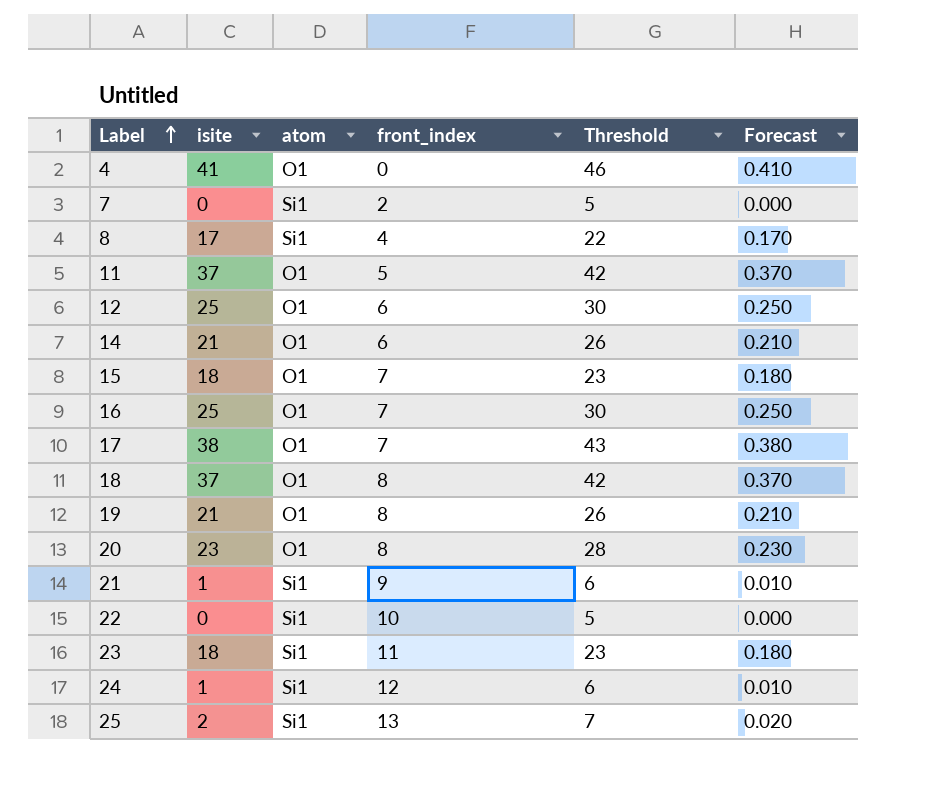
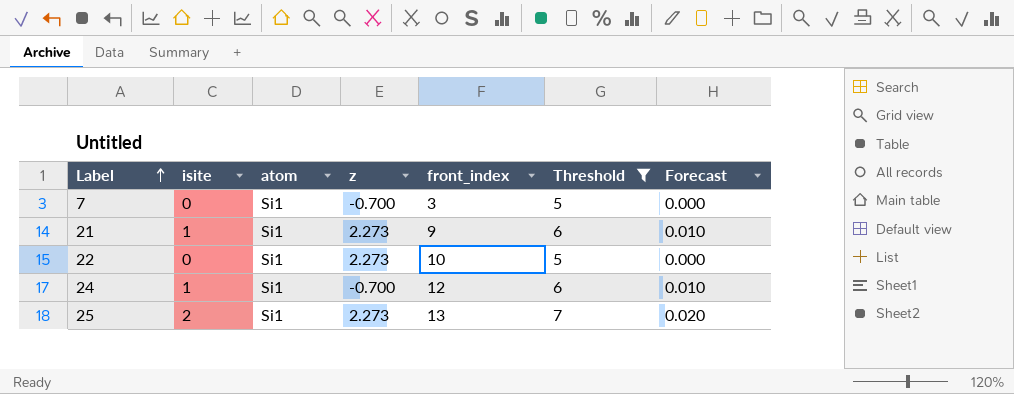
filter: none -> Threshold <= 7
column z | position: none -> 4
7 | front_index: 2 -> 3

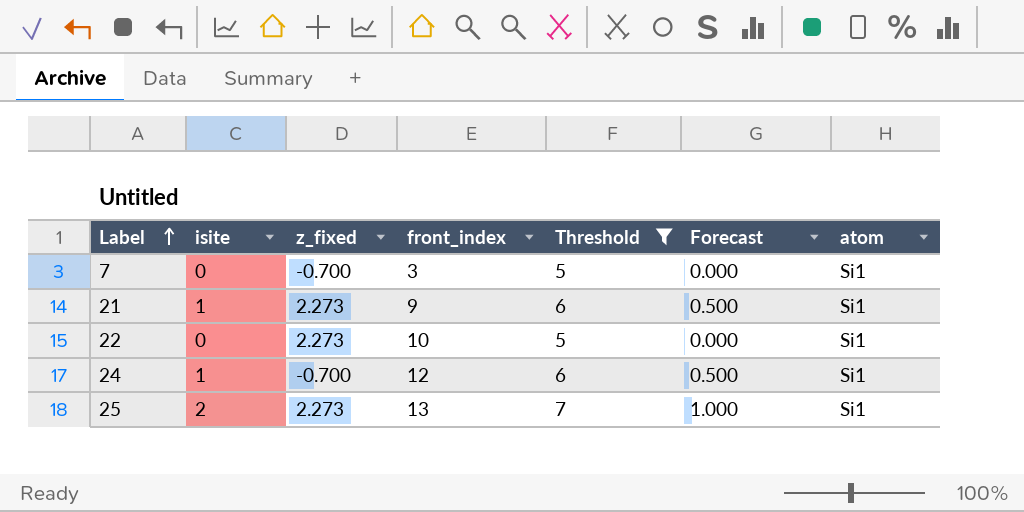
column name: z -> z_fixed
column Forecast | formula: [isite] * 0.01 -> [isite] * 0.5
column atom | position: 3 -> 7

